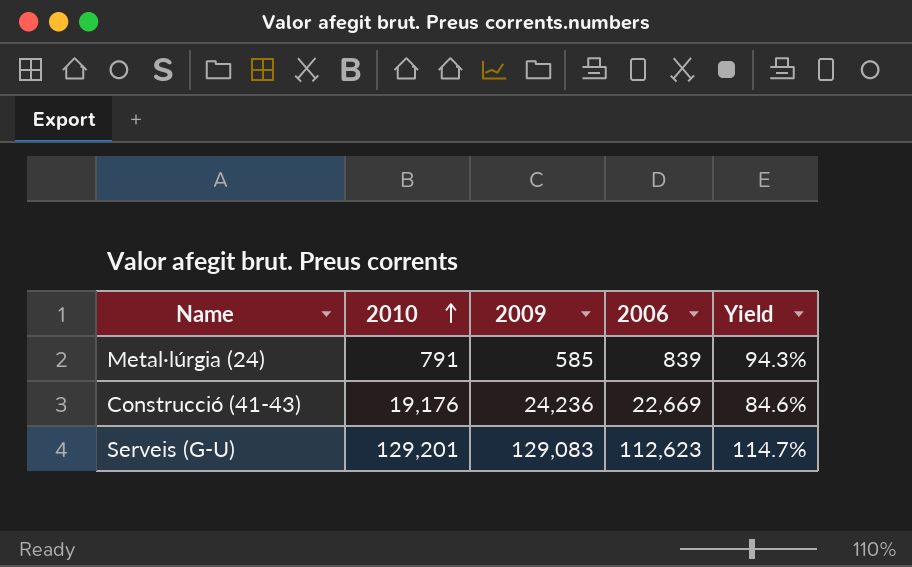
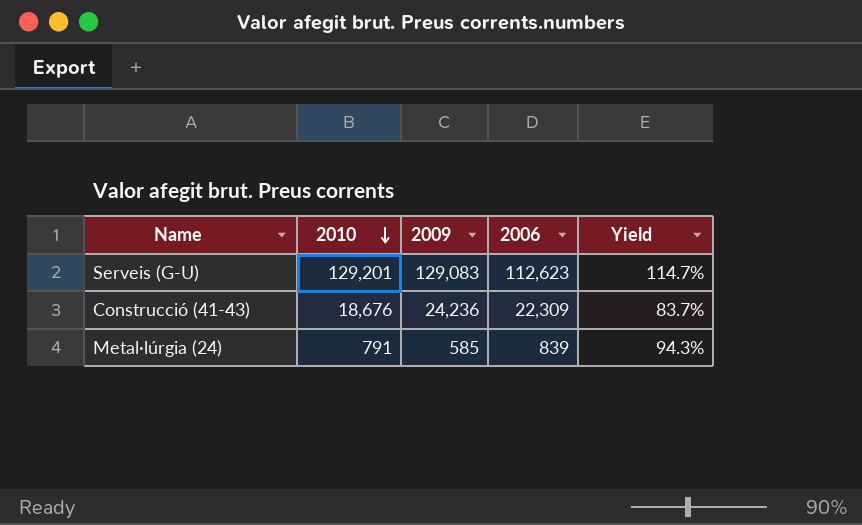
row order: 2010 ascending -> 2010 descending
Construcció (41-43) | 2010: 19,176 -> 18,676
Construcció (41-43) | 2006: 22,669 -> 22,309
Construcció (41-43) | Yield: 84.6% -> 83.7%

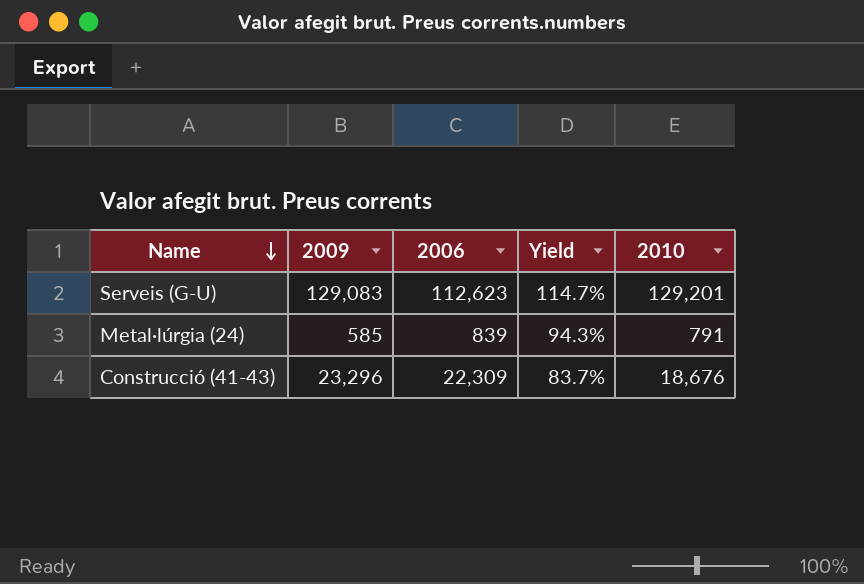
row order: 2010 descending -> Name descending
column 2010 | position: 2 -> 5
Construcció (41-43) | 2009: 24,236 -> 23,296

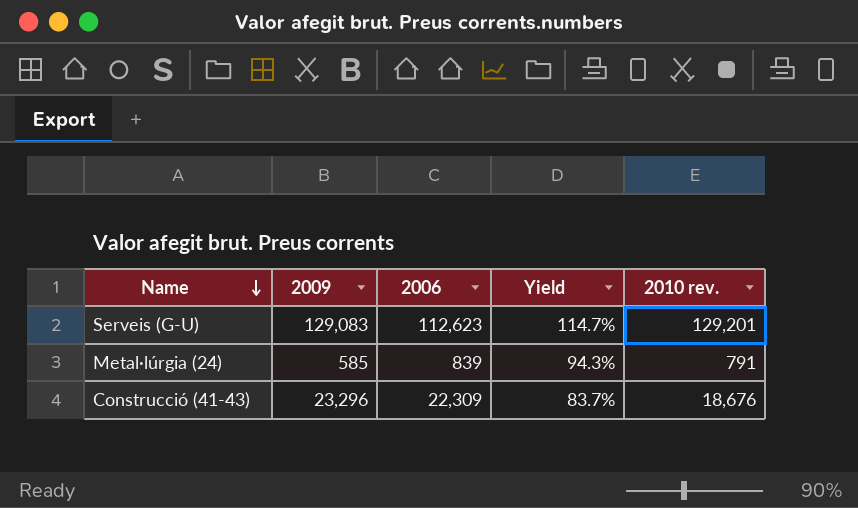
column name: 2010 -> 2010 rev.

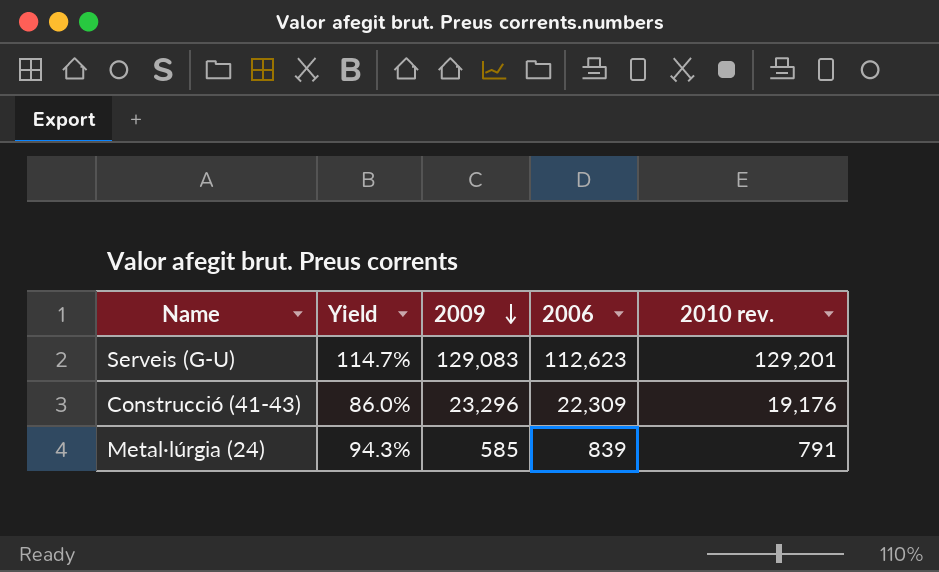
row order: Name descending -> 2009 descending
column Yield | position: 4 -> 2
Construcció (41-43) | Yield: 83.7% -> 86.0%
Construcció (41-43) | 2010 rev.: 18,676 -> 19,176

